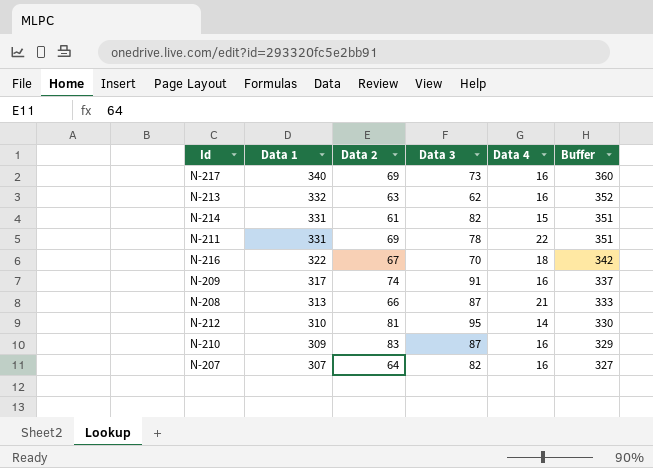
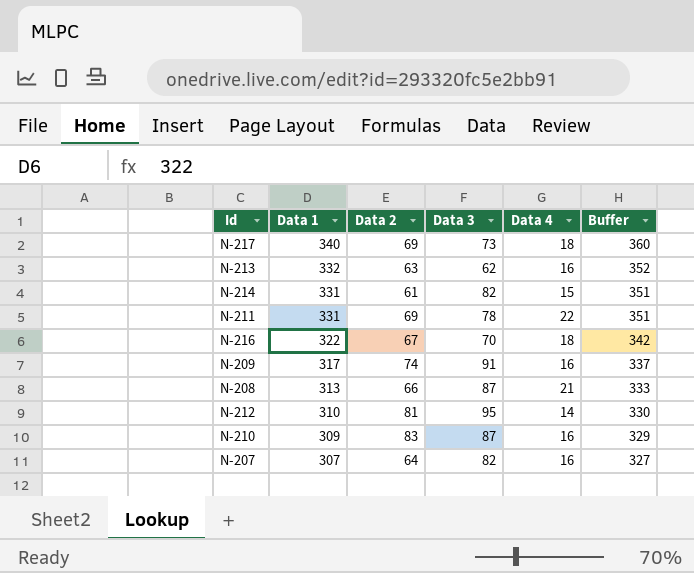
N-217 | Data 4: 16 -> 18

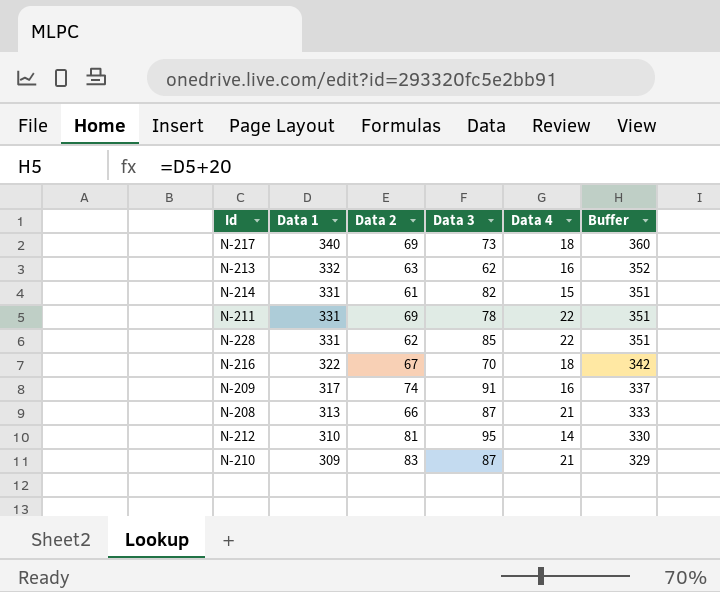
row N-207: 307 | 64 | 82 | 16 | 327 -> none
row N-228: none -> 331 | 62 | 85 | 22 | 351
N-210 | Data 4: 16 -> 21

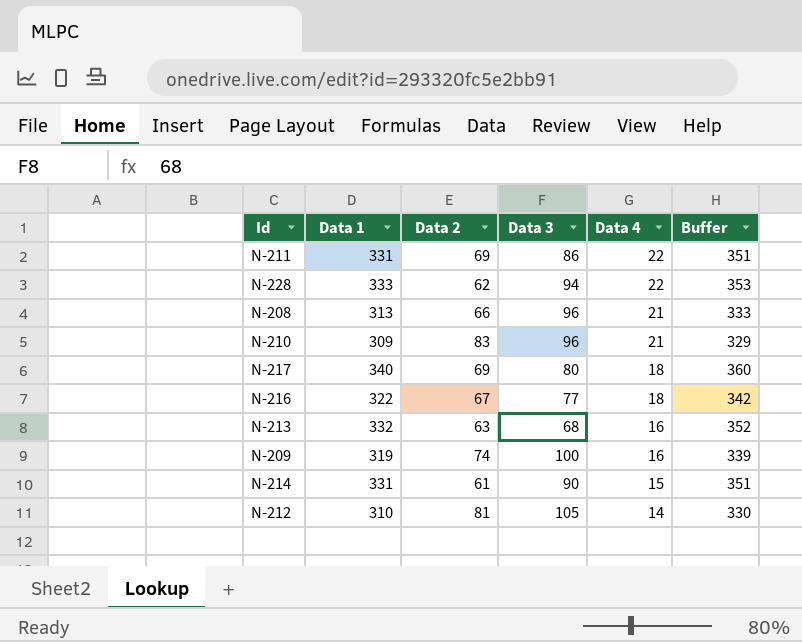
row order: Data 1 descending -> Data 4 descending
N-211 | Data 3: 78 -> 86
N-228 | Data 1: 331 -> 333
N-228 | Data 3: 85 -> 94
N-228 | Buffer: 351 -> 353
N-208 | Data 3: 87 -> 96
N-210 | Data 3: 87 -> 96
N-217 | Data 3: 73 -> 80
N-216 | Data 3: 70 -> 77
N-213 | Data 3: 62 -> 68
N-209 | Data 1: 317 -> 319
N-209 | Data 3: 91 -> 100
N-209 | Buffer: 337 -> 339
N-214 | Data 3: 82 -> 90
N-212 | Data 3: 95 -> 105

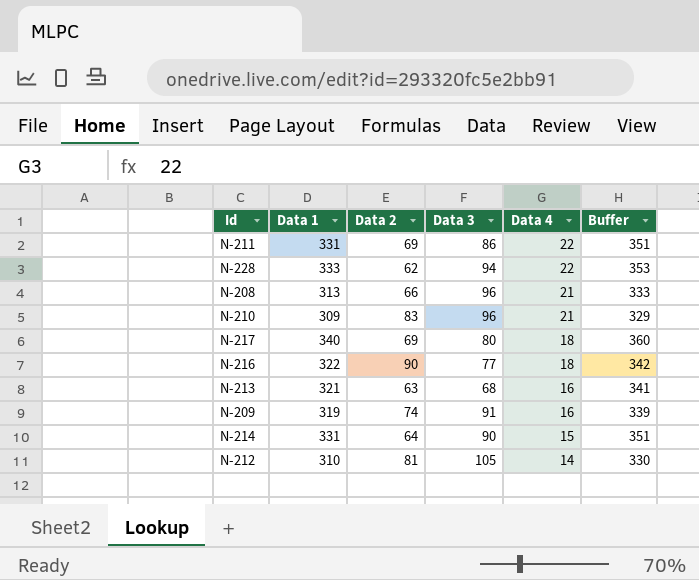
N-216 | Data 2: 67 -> 90
N-213 | Data 1: 332 -> 321
N-213 | Buffer: 352 -> 341
N-209 | Data 3: 100 -> 91
N-214 | Data 2: 61 -> 64

